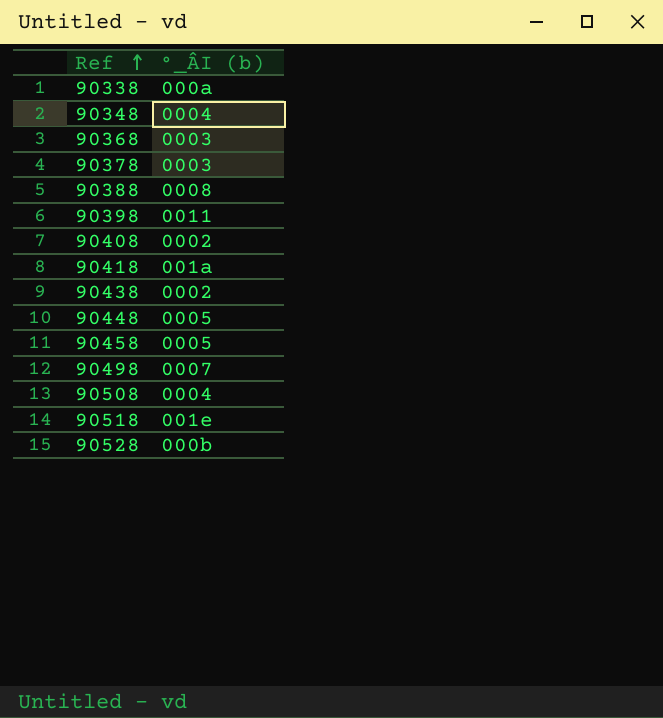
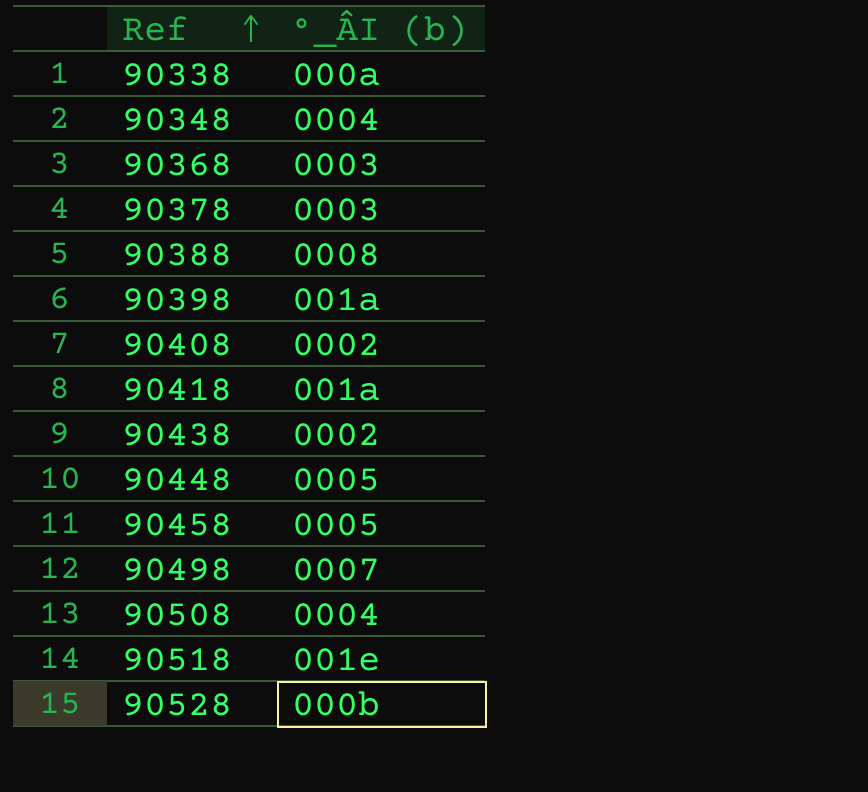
90398 | °_ÂI (b): 0011 -> 001a

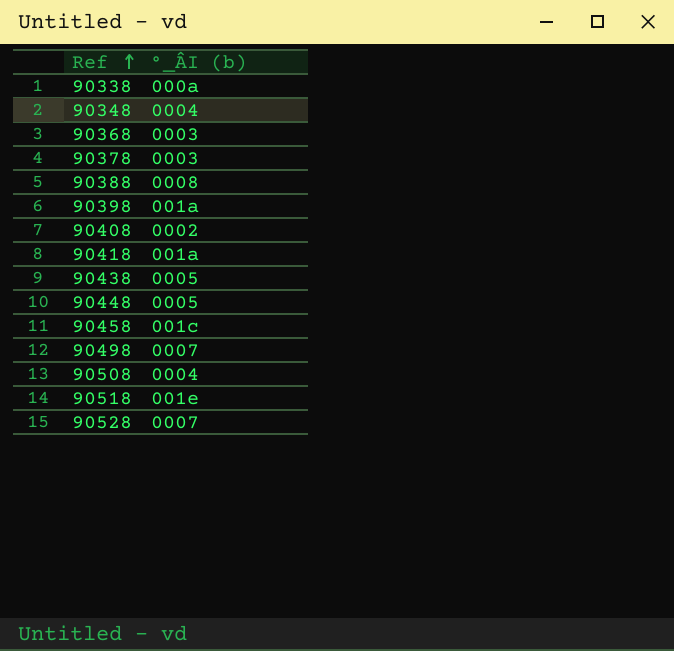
90438 | °_ÂI (b): 0002 -> 0005
90458 | °_ÂI (b): 0005 -> 001c
90528 | °_ÂI (b): 000b -> 0007

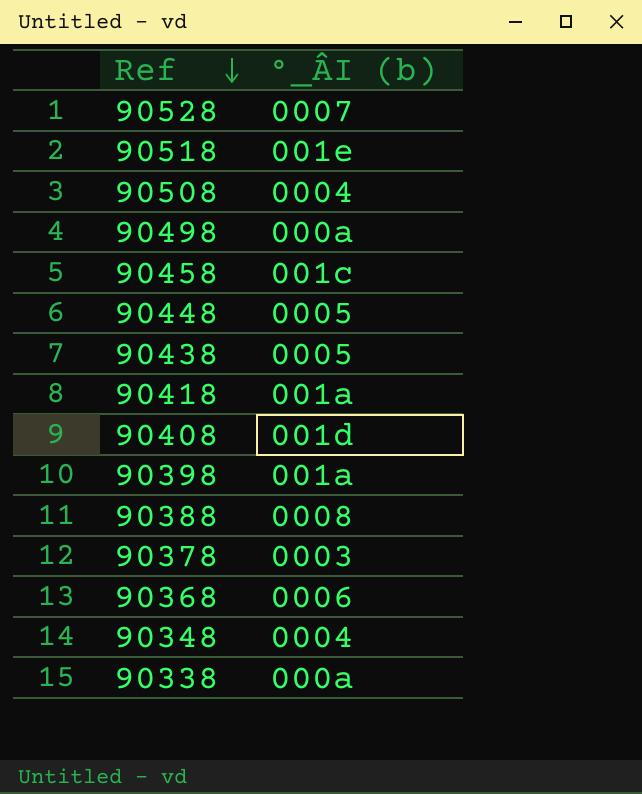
row order: Ref ascending -> Ref descending
90498 | °_ÂI (b): 0007 -> 000a
90408 | °_ÂI (b): 0002 -> 001d
90368 | °_ÂI (b): 0003 -> 0006

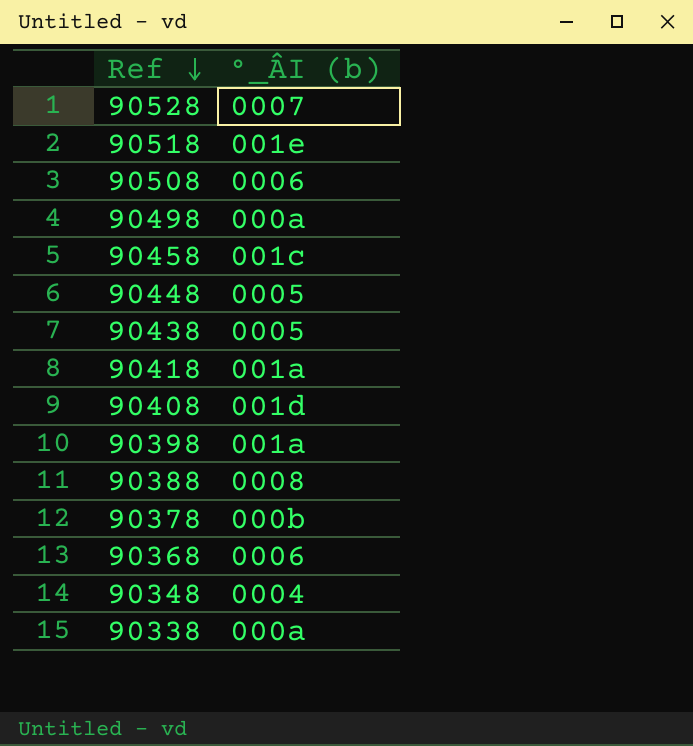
90508 | °_ÂI (b): 0004 -> 0006
90378 | °_ÂI (b): 0003 -> 000b

